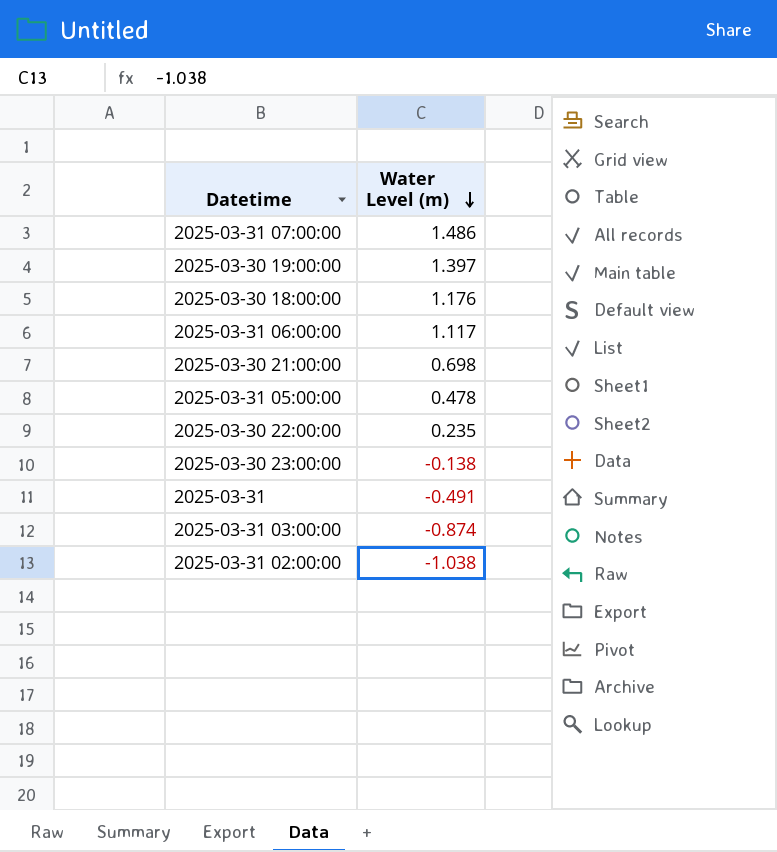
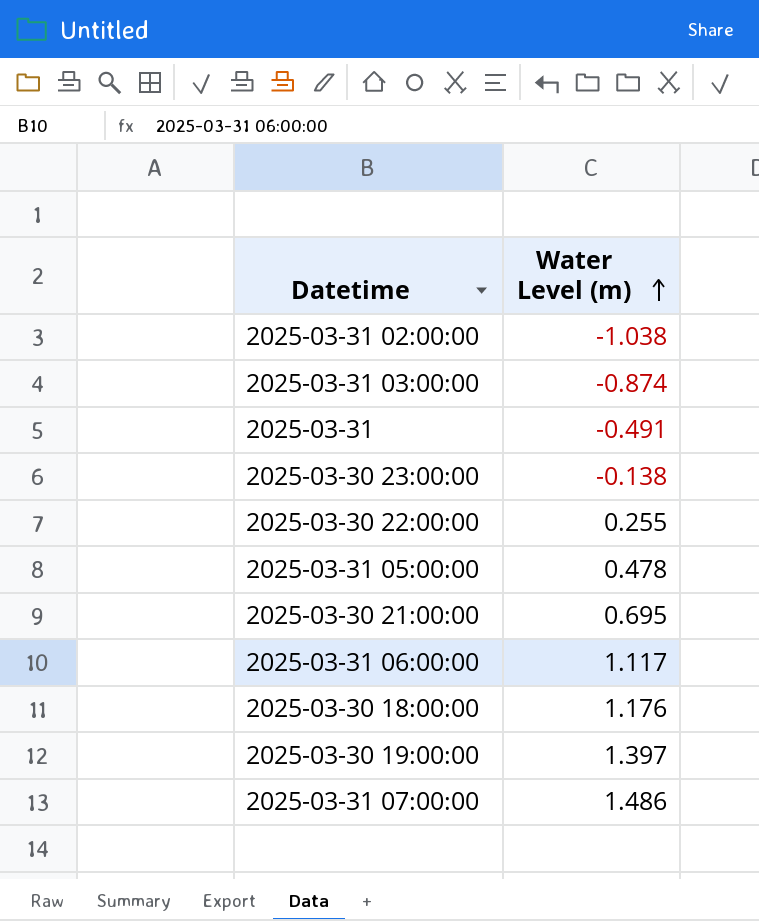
row order: Water Level (m) descending -> Water Level (m) ascending
2025-03-30 22:00:00 | Water Level (m): 0.235 -> 0.255
2025-03-30 21:00:00 | Water Level (m): 0.698 -> 0.695

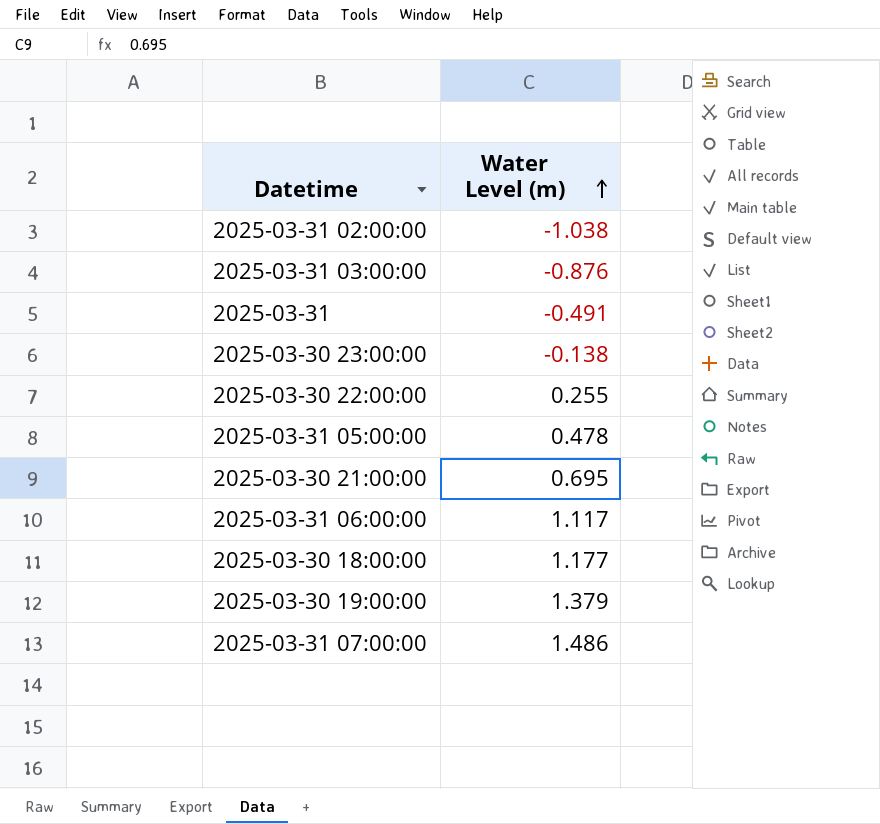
2025-03-31 03:00:00 | Water Level (m): -0.874 -> -0.876
2025-03-30 18:00:00 | Water Level (m): 1.176 -> 1.177
2025-03-30 19:00:00 | Water Level (m): 1.397 -> 1.379

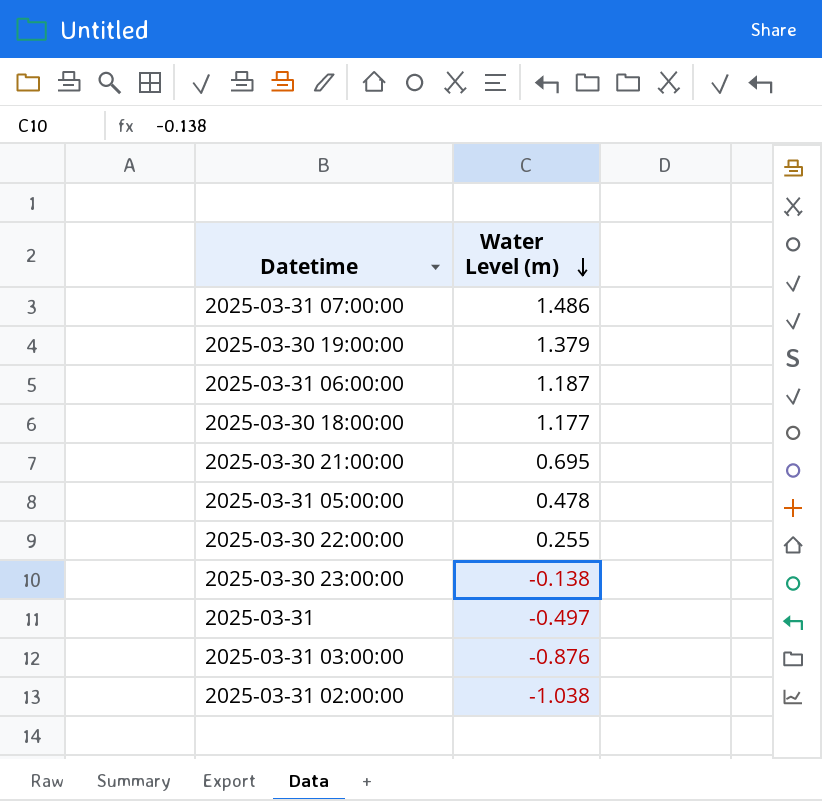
row order: Water Level (m) ascending -> Water Level (m) descending
2025-03-31 06:00:00 | Water Level (m): 1.117 -> 1.187
2025-03-31 | Water Level (m): -0.491 -> -0.497

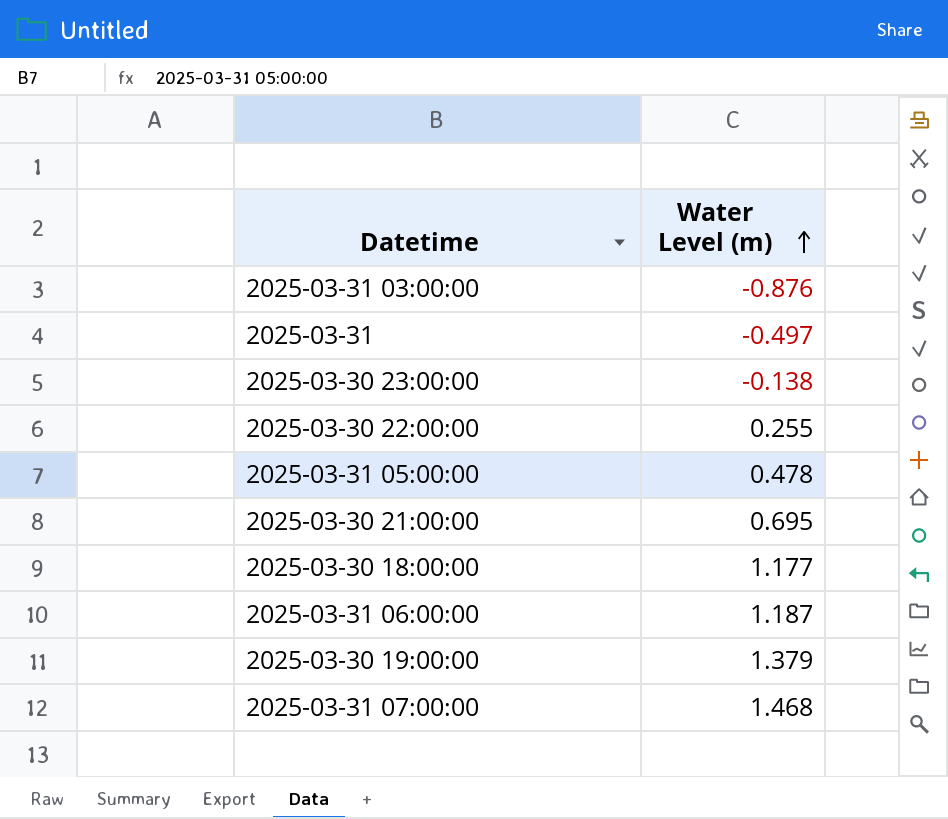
row order: Water Level (m) descending -> Water Level (m) ascending
row 2025-03-31 02:00:00: -1.038 -> none
2025-03-31 07:00:00 | Water Level (m): 1.486 -> 1.468

